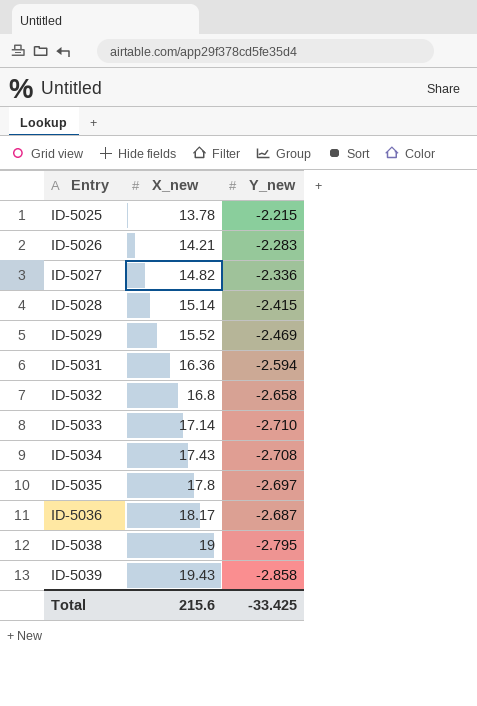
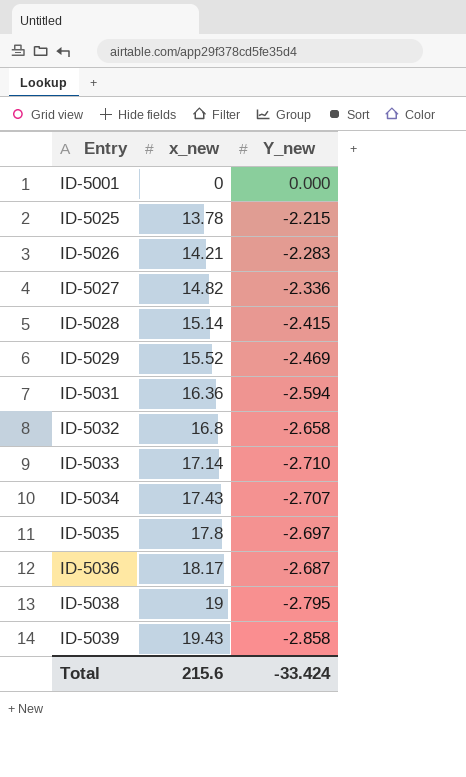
column name: X_new -> x_new
row ID-5001: none -> 0 | 0.000
ID-5034 | Y_new: -2.708 -> -2.707
Total | Y_new: -33.425 -> -33.424

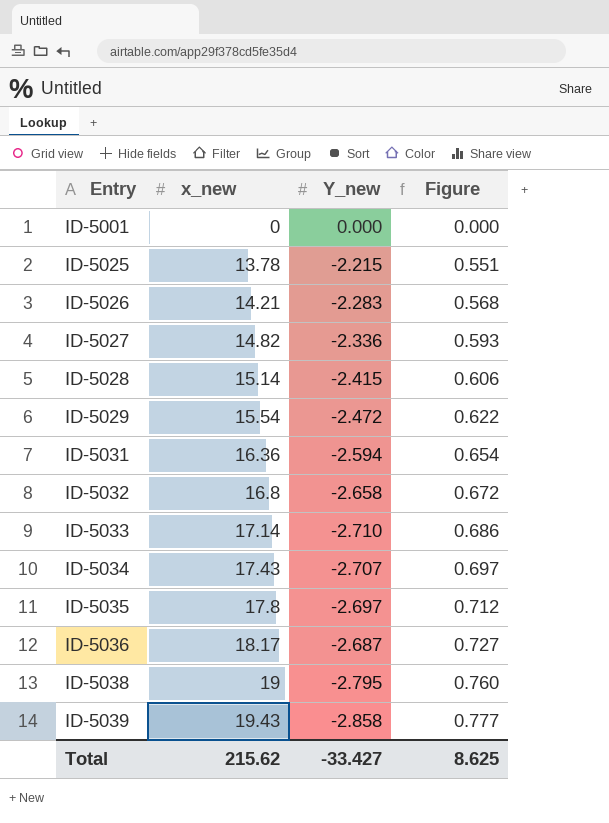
column Figure | formula: none -> [x_new] * 0.04
ID-5029 | x_new: 15.52 -> 15.54
ID-5029 | Y_new: -2.469 -> -2.472
Total | x_new: 215.6 -> 215.62
Total | Y_new: -33.424 -> -33.427

